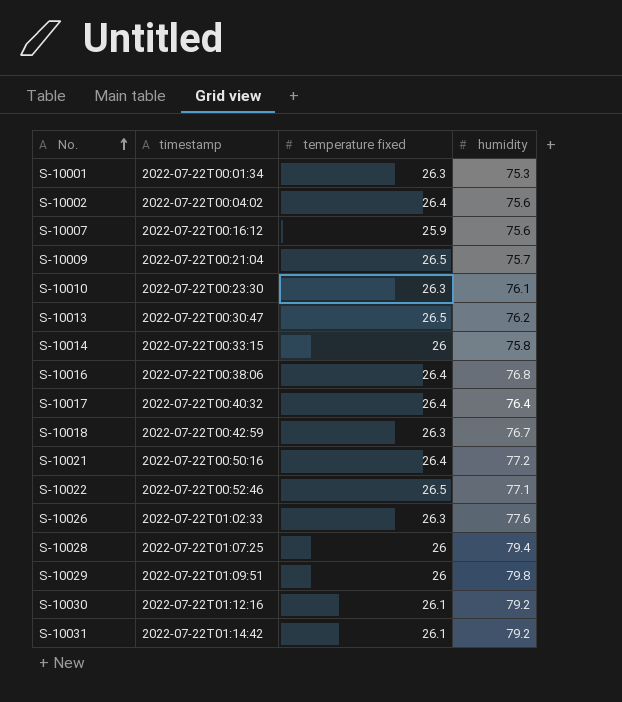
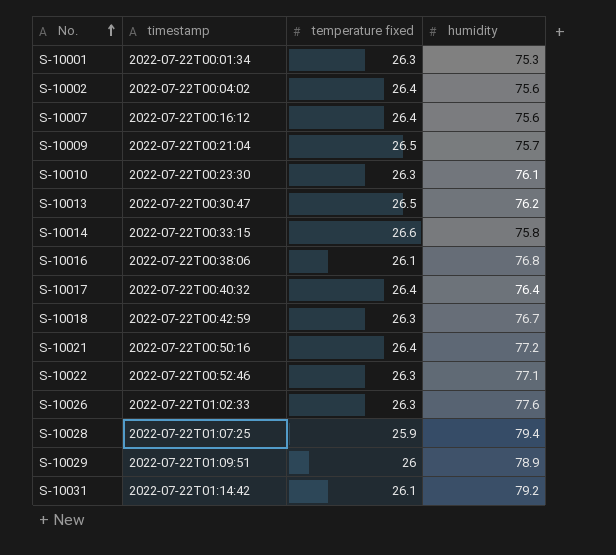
row S-10030: 2022-07-22T01:12:16 | 26.1 | 79.2 -> none
S-10007 | temperature fixed: 25.9 -> 26.4
S-10014 | temperature fixed: 26 -> 26.6
S-10016 | temperature fixed: 26.4 -> 26.1
S-10022 | temperature fixed: 26.5 -> 26.3
S-10028 | temperature fixed: 26 -> 25.9
S-10029 | humidity: 79.8 -> 78.9

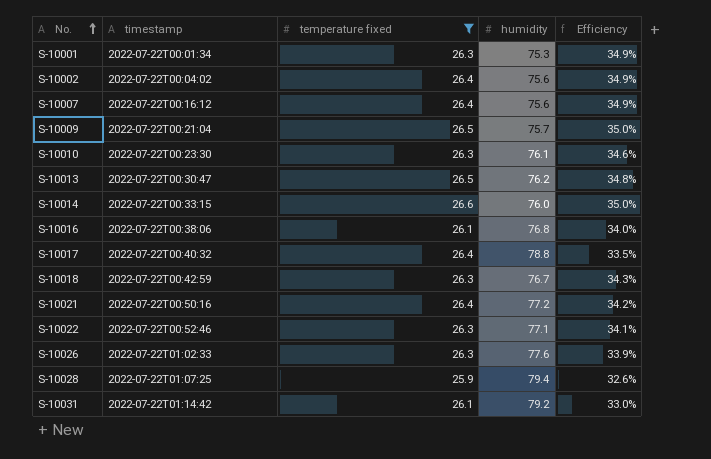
filter: none -> temperature fixed != 26
column Efficiency | formula: none -> [temperature fixed] / [humidity]
S-10014 | humidity: 75.8 -> 76.0
S-10017 | humidity: 76.4 -> 78.8

